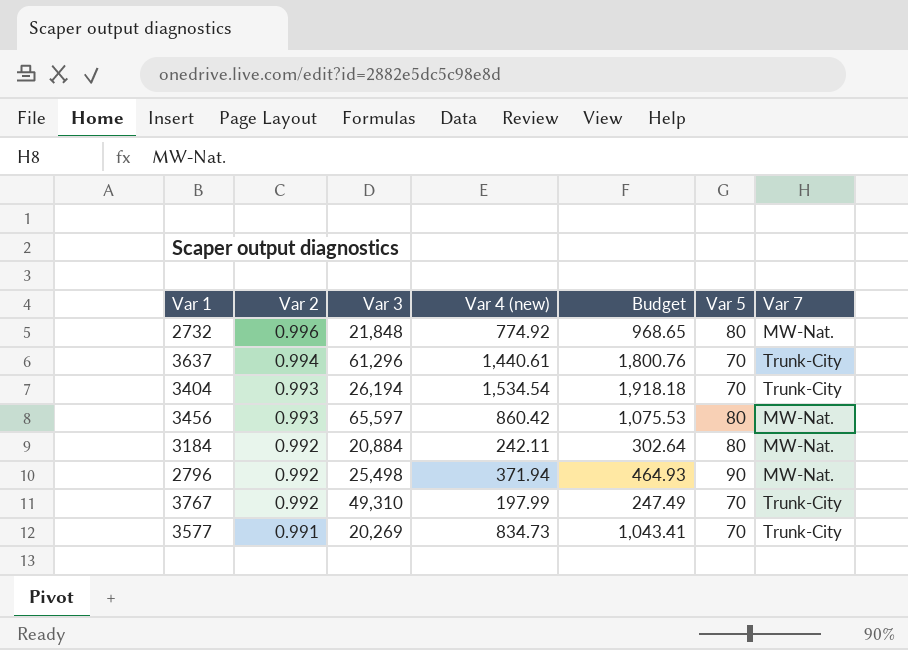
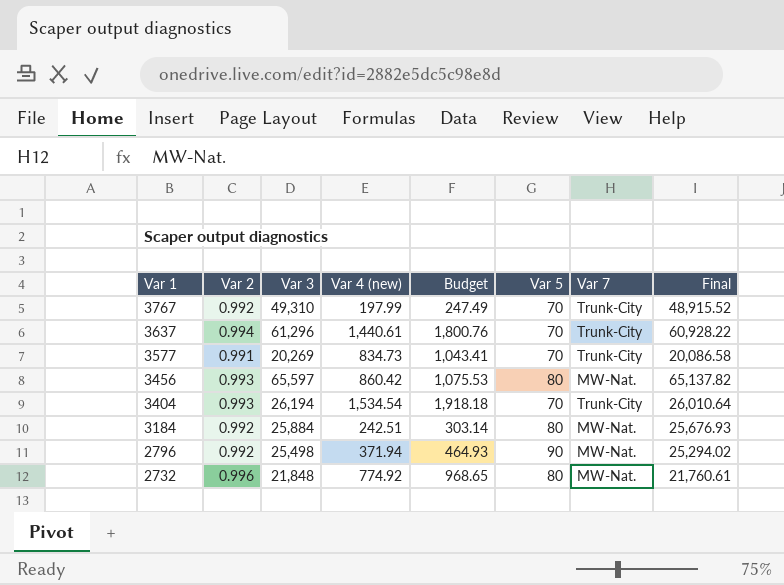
row order: Var 2 descending -> Var 1 descending
column Final | formula: none -> [Var 2] * [Var 3]
3184 | Var 3: 20,884 -> 25,884
3184 | Var 4 (new): 242.11 -> 242.51
3184 | Budget: 302.64 -> 303.14

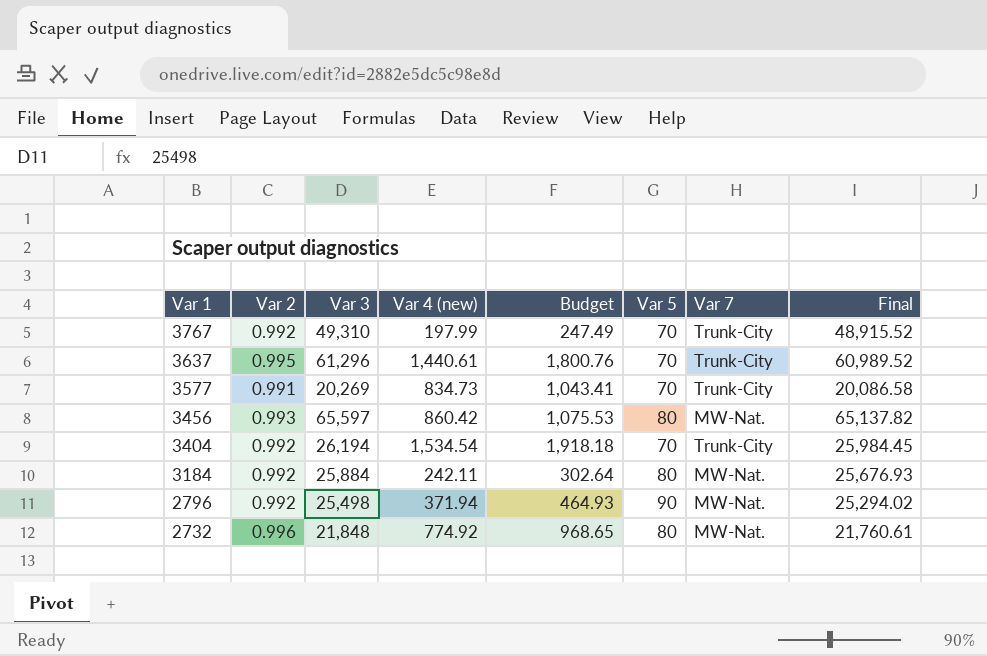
3637 | Var 2: 0.994 -> 0.995
3637 | Final: 60,928.22 -> 60,989.52
3404 | Var 2: 0.993 -> 0.992
3404 | Final: 26,010.64 -> 25,984.45
3184 | Var 4 (new): 242.51 -> 242.11
3184 | Budget: 303.14 -> 302.64

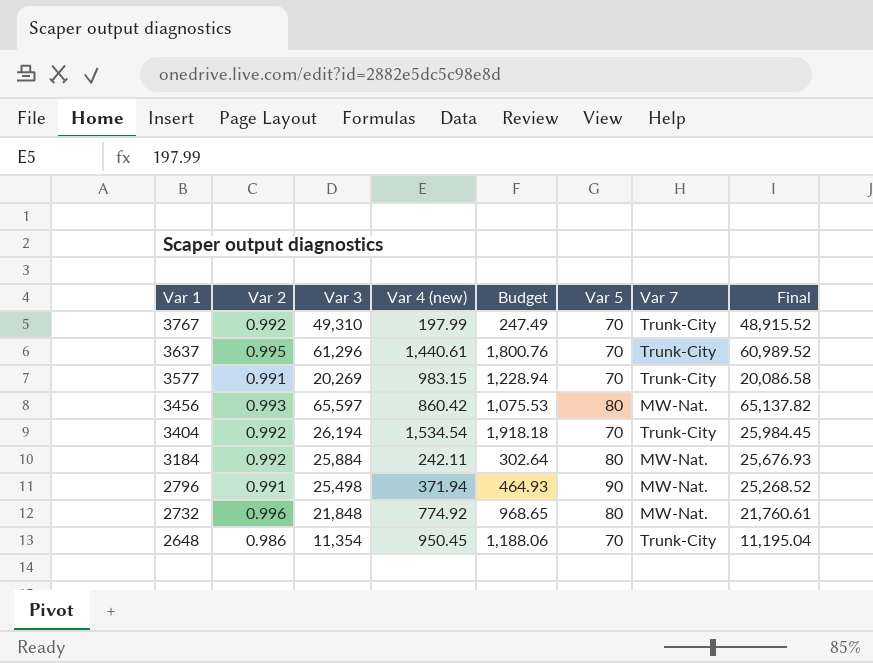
3577 | Var 4 (new): 834.73 -> 983.15
3577 | Budget: 1,043.41 -> 1,228.94
2796 | Var 2: 0.992 -> 0.991
2796 | Final: 25,294.02 -> 25,268.52
row 2648: none -> 0.986 | 11,354 | 950.45 | 1,188.06 | 70 | Trunk-City | 11,195.04

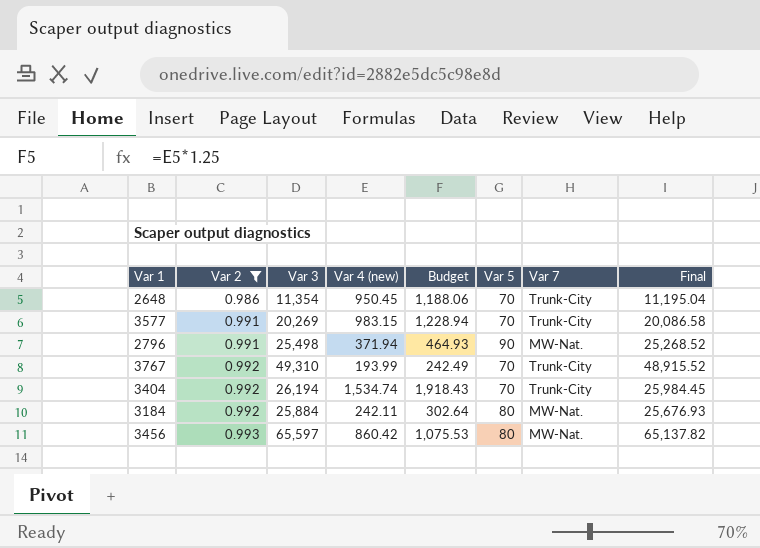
filter: none -> Var 2 <= 0.993
row order: Var 1 descending -> Var 2 ascending
3767 | Var 4 (new): 197.99 -> 193.99
3767 | Budget: 247.49 -> 242.49
3404 | Var 4 (new): 1,534.54 -> 1,534.74
3404 | Budget: 1,918.18 -> 1,918.43

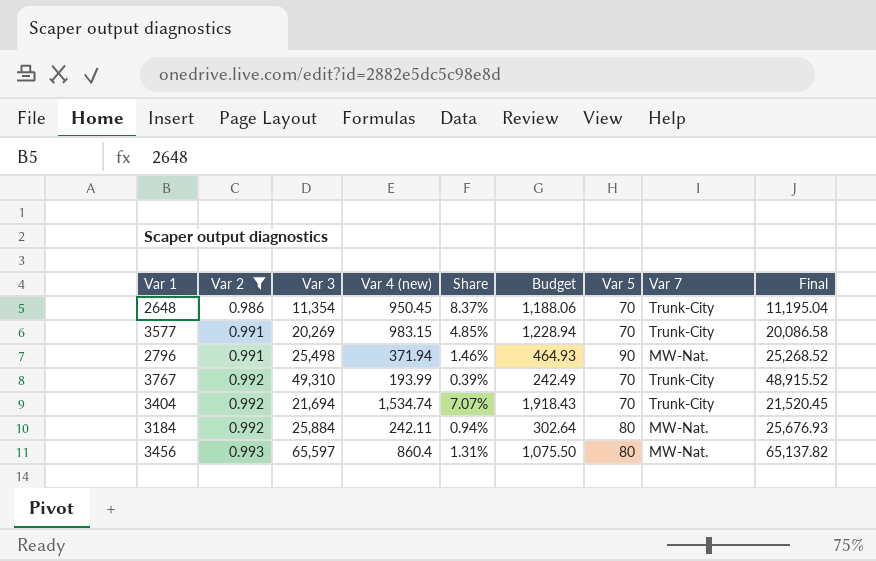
column Share | formula: none -> [Var 4 (new)] / [Var 3]
3404 | Var 3: 26,194 -> 21,694
3404 | Final: 25,984.45 -> 21,520.45
3456 | Var 4 (new): 860.42 -> 860.4
3456 | Budget: 1,075.53 -> 1,075.50

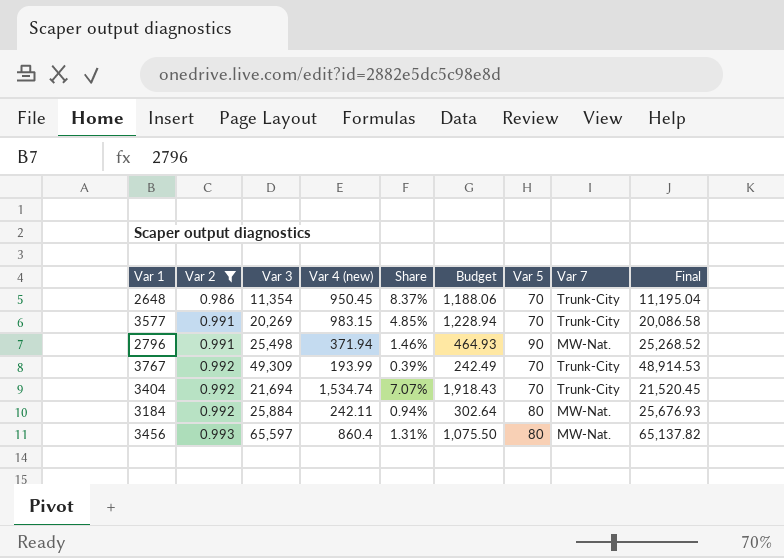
3767 | Var 3: 49,310 -> 49,309
3767 | Final: 48,915.52 -> 48,914.53

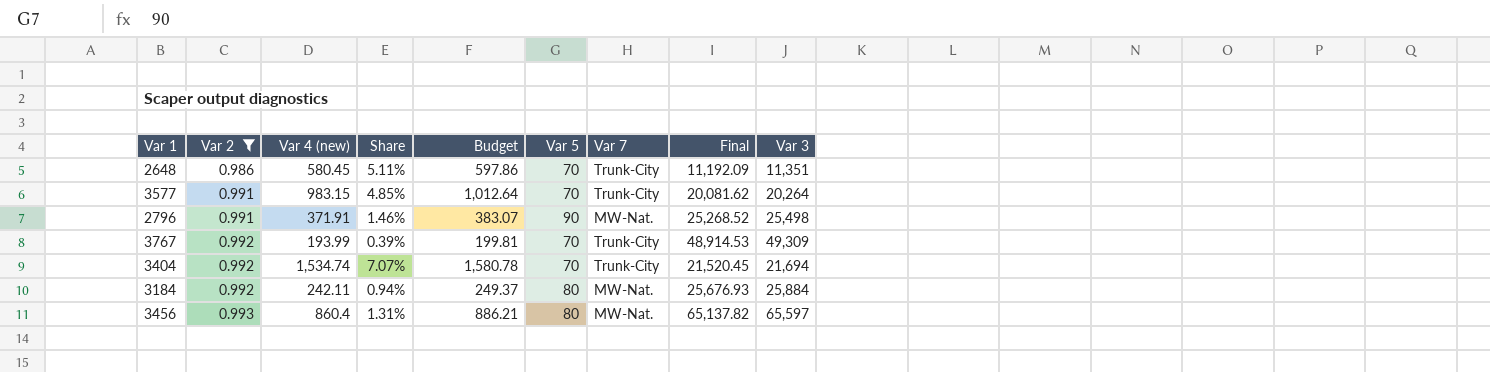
column Budget | formula: [Var 4 (new)] * 1.25 -> [Var 4 (new)] * 1.03
column Var 3 | position: 3 -> 9
2648 | Var 4 (new): 950.45 -> 580.45
2648 | Share: 8.37% -> 5.11%
2648 | Final: 11,195.04 -> 11,192.09
2648 | Var 3: 11,354 -> 11,351
3577 | Final: 20,086.58 -> 20,081.62
3577 | Var 3: 20,269 -> 20,264
2796 | Var 4 (new): 371.94 -> 371.91

